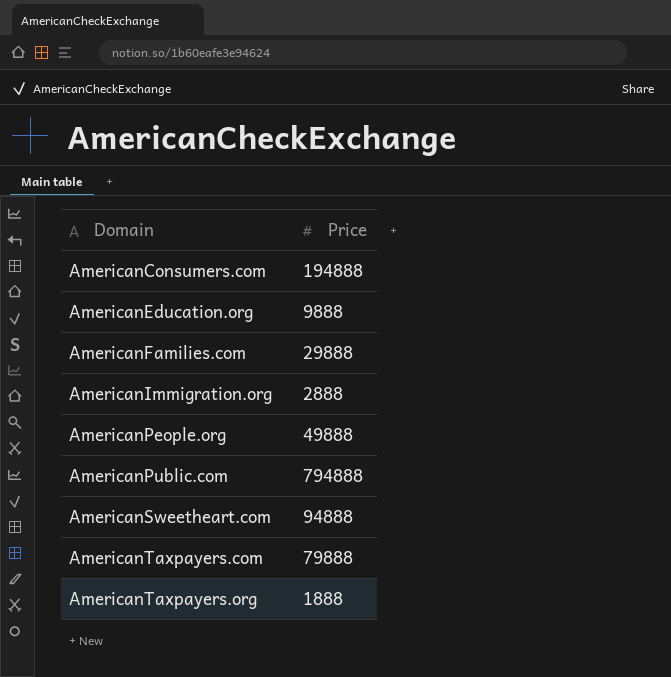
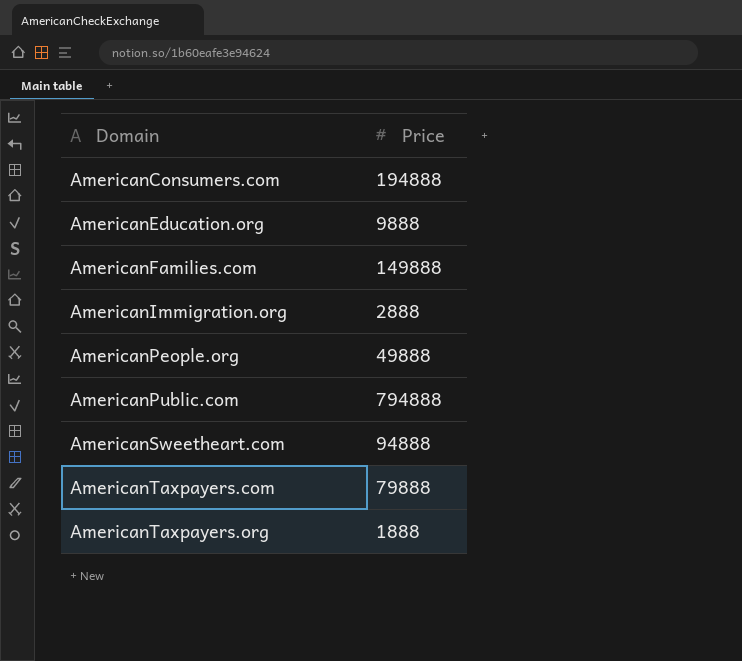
AmericanFamilies.com | Price: 29888 -> 149888

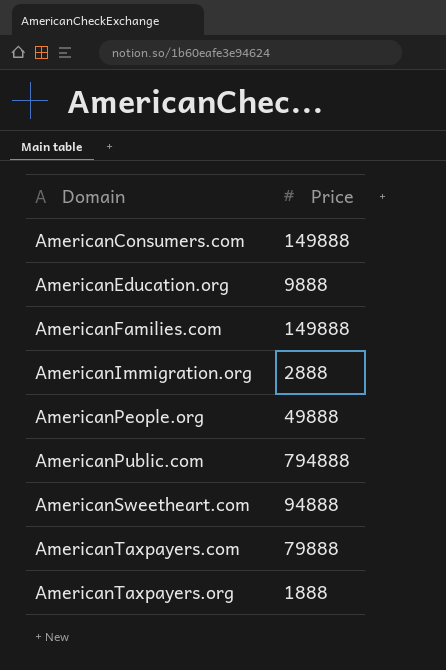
AmericanConsumers.com | Price: 194888 -> 149888

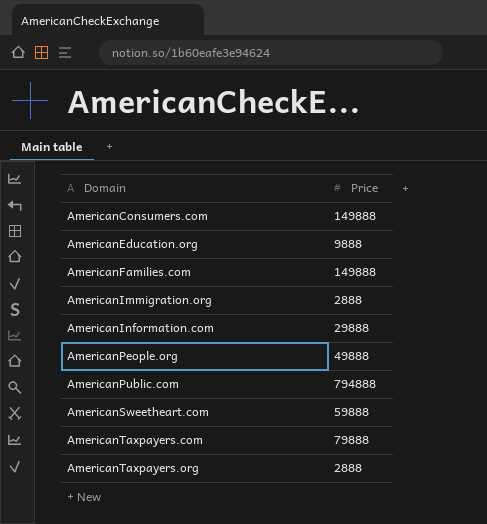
row AmericanInformation.com: none -> 29888
AmericanSweetheart.com | Price: 94888 -> 59888
AmericanTaxpayers.org | Price: 1888 -> 2888

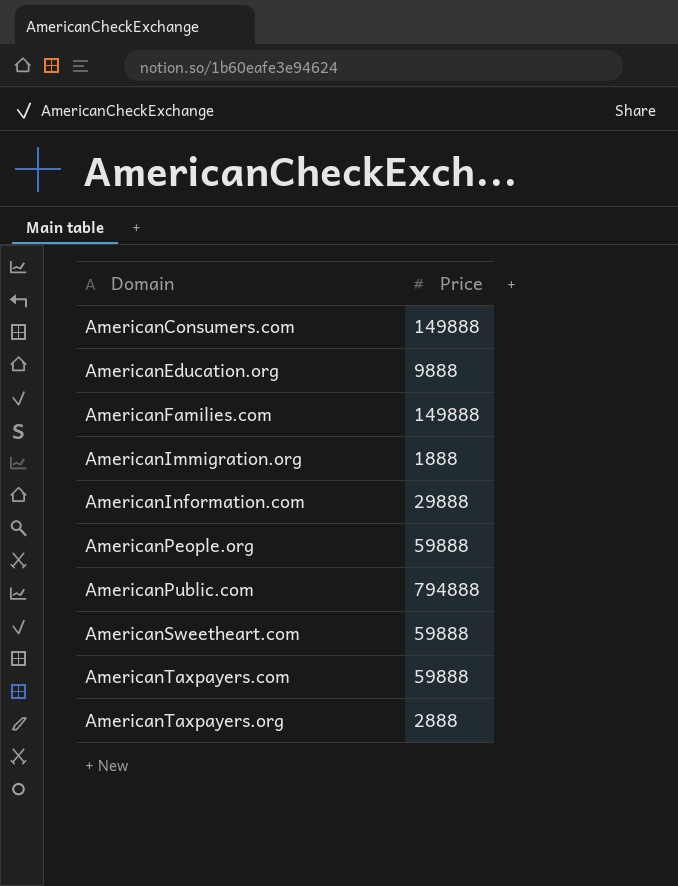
AmericanImmigration.org | Price: 2888 -> 1888
AmericanPeople.org | Price: 49888 -> 59888
AmericanTaxpayers.com | Price: 79888 -> 59888

